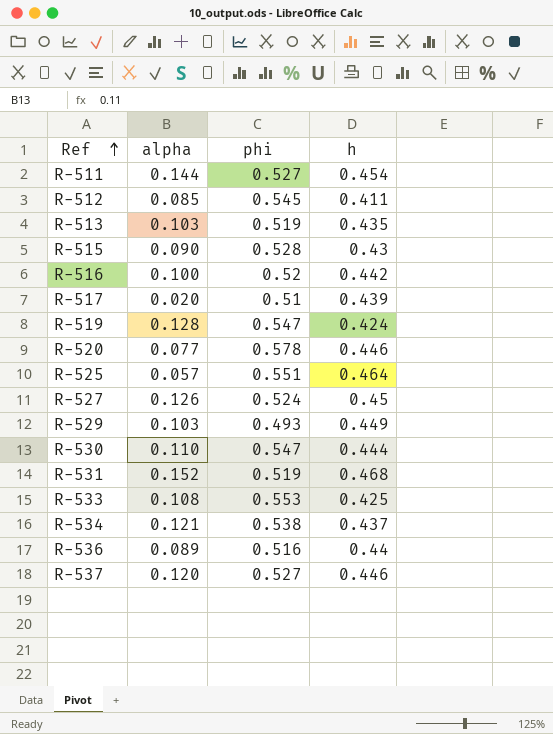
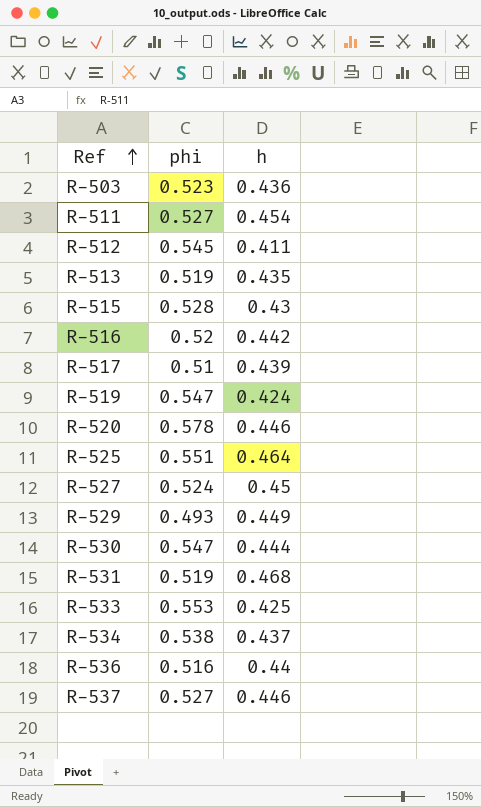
column alpha | position: 2 -> none
row R-503: none -> 0.523 | 0.436

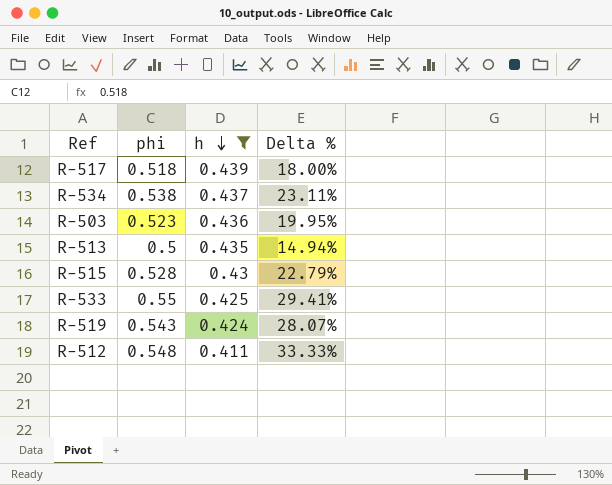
filter: none -> h <= 0.439
row order: Ref ascending -> h descending
column Delta % | formula: none -> ([phi] - [h]) / [h]
R-517 | phi: 0.51 -> 0.518
R-513 | phi: 0.519 -> 0.5
R-533 | phi: 0.553 -> 0.55
R-519 | phi: 0.547 -> 0.543
R-512 | phi: 0.545 -> 0.548

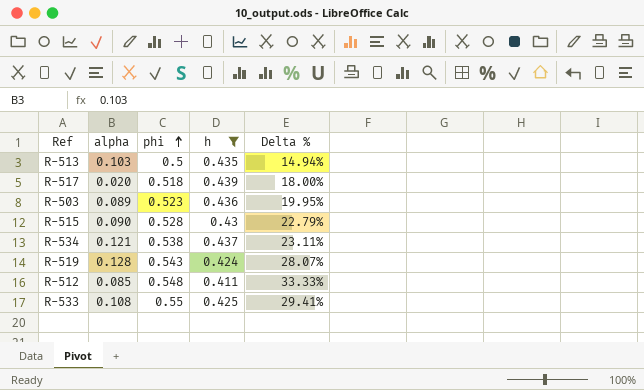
row order: h descending -> phi ascending
column alpha | position: none -> 2

